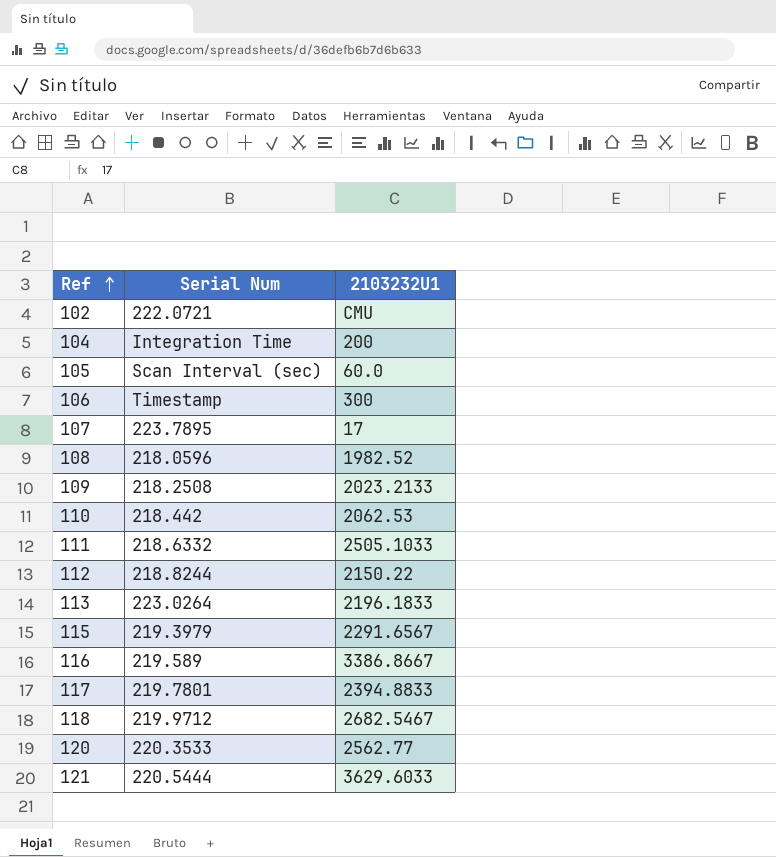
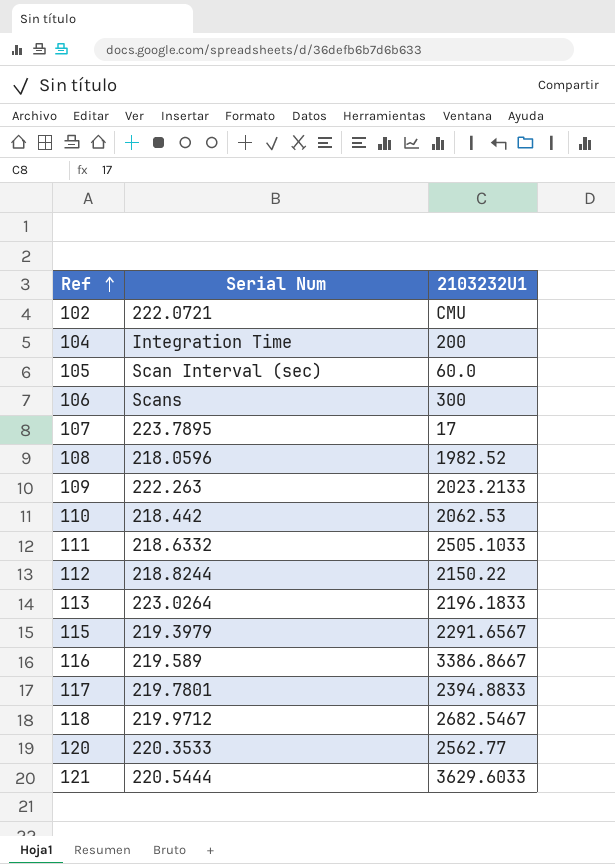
106 | Serial Num: Timestamp -> Scans
109 | Serial Num: 218.2508 -> 222.263

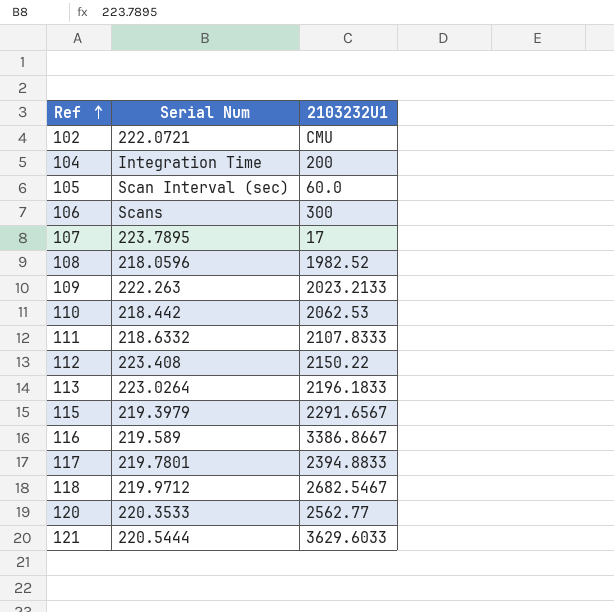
111 | 2103232U1: 2505.1033 -> 2107.8333
112 | Serial Num: 218.8244 -> 223.408

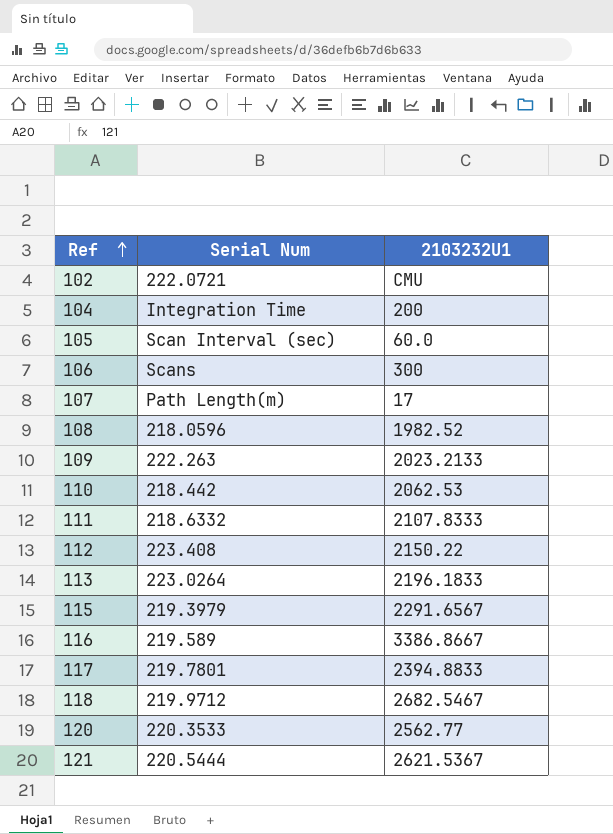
107 | Serial Num: 223.7895 -> Path Length(m)
121 | 2103232U1: 3629.6033 -> 2621.5367

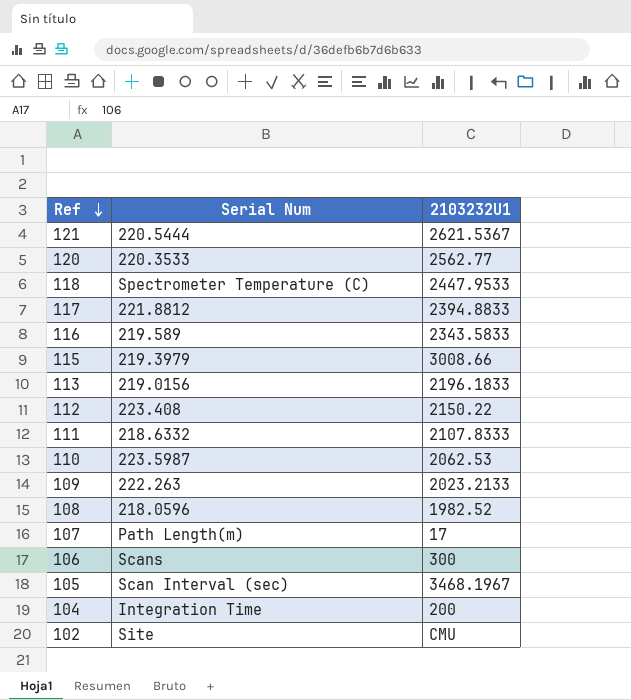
row order: Ref ascending -> Ref descending
118 | Serial Num: 219.9712 -> Spectrometer Temperature (C)
118 | 2103232U1: 2682.5467 -> 2447.9533
117 | Serial Num: 219.7801 -> 221.8812
116 | 2103232U1: 3386.8667 -> 2343.5833
115 | 2103232U1: 2291.6567 -> 3008.66
113 | Serial Num: 223.0264 -> 219.0156
110 | Serial Num: 218.442 -> 223.5987
105 | 2103232U1: 60.0 -> 3468.1967
102 | Serial Num: 222.0721 -> Site

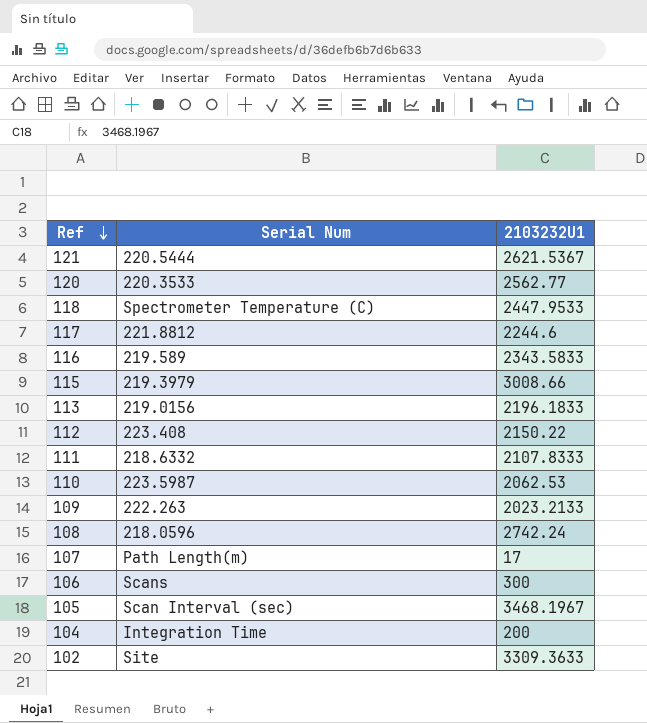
117 | 2103232U1: 2394.8833 -> 2244.6
108 | 2103232U1: 1982.52 -> 2742.24
102 | 2103232U1: CMU -> 3309.3633

